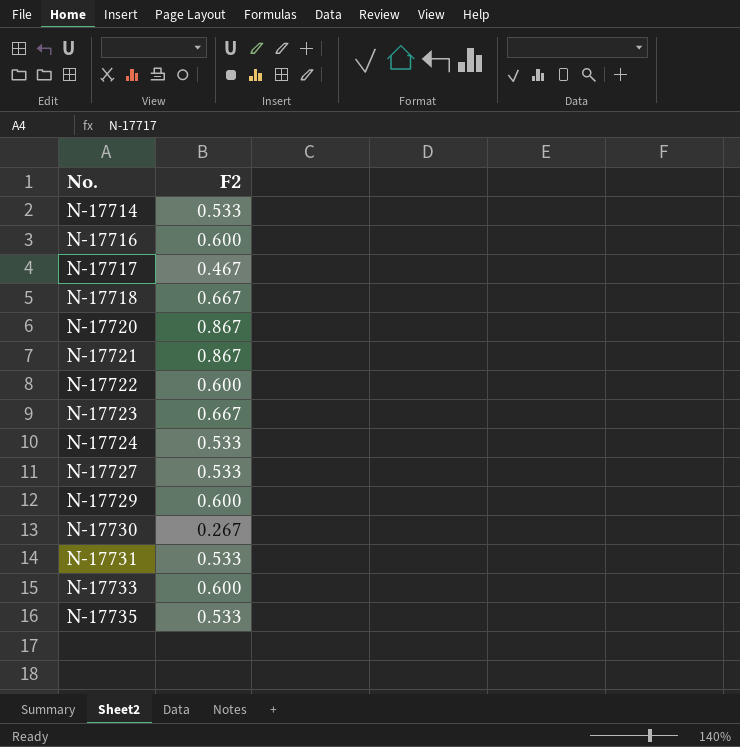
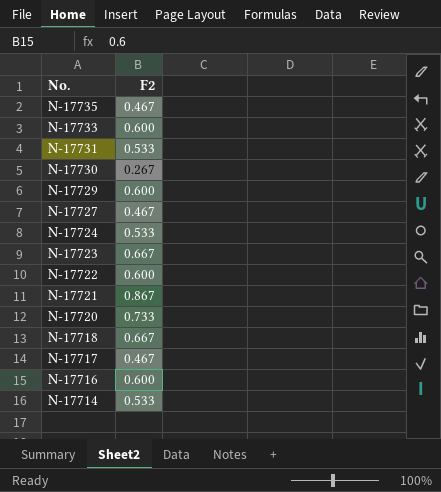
row order: No. ascending -> No. descending
N-17735 | F2: 0.533 -> 0.467
N-17727 | F2: 0.533 -> 0.467
N-17720 | F2: 0.867 -> 0.733

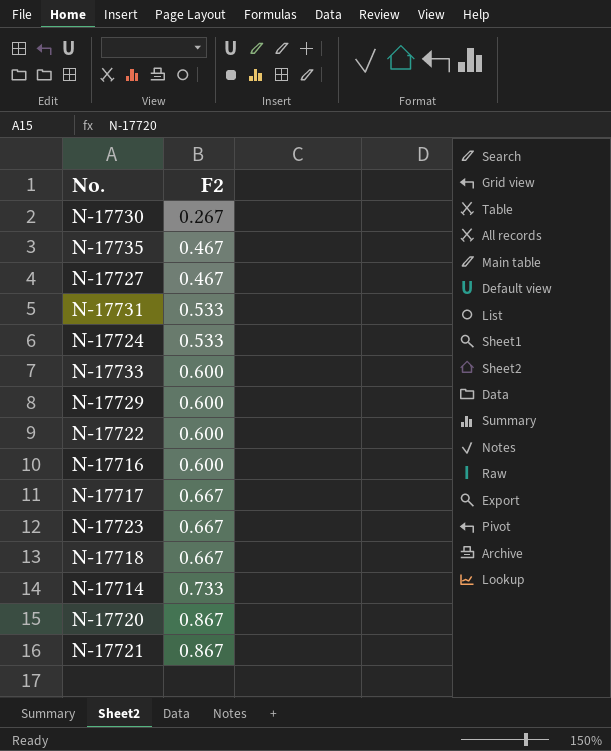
row order: No. descending -> F2 ascending
N-17717 | F2: 0.467 -> 0.667
N-17714 | F2: 0.533 -> 0.733
N-17720 | F2: 0.733 -> 0.867

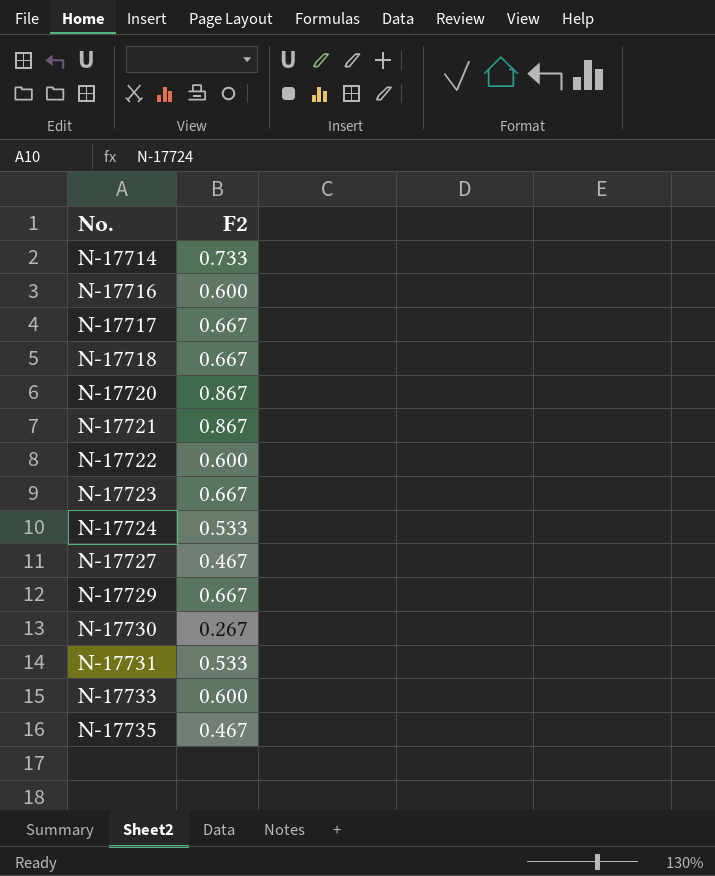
row order: F2 ascending -> No. ascending
N-17729 | F2: 0.600 -> 0.667

